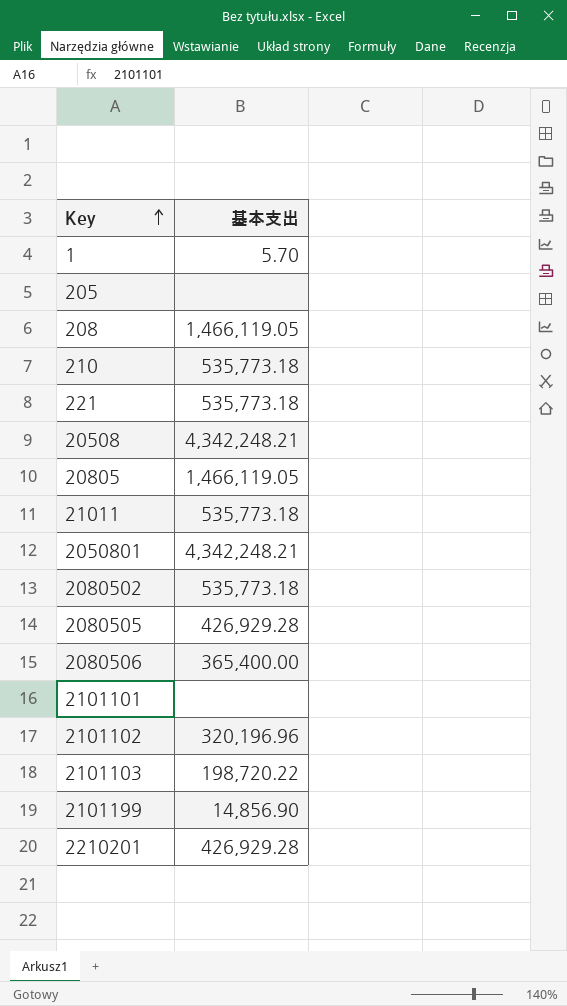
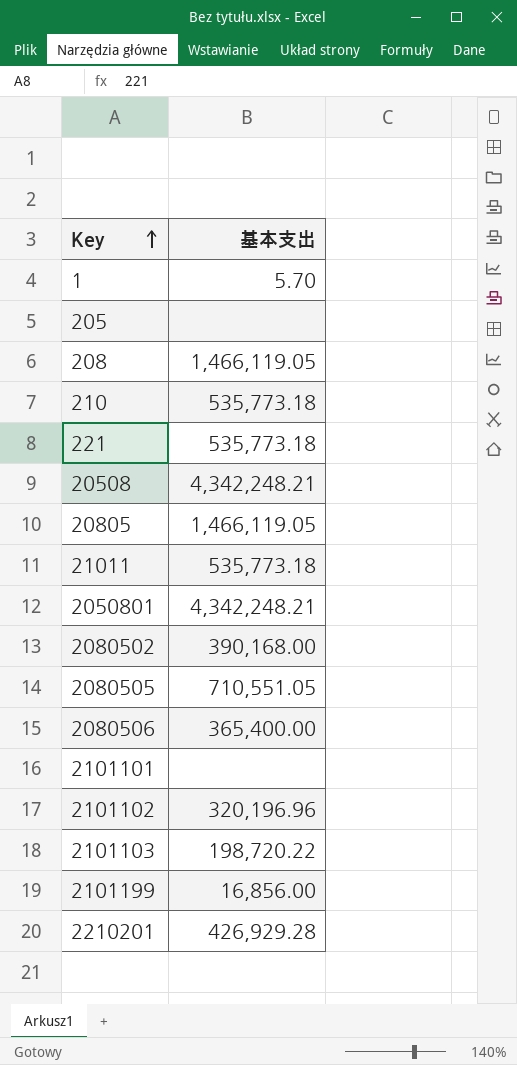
2080502 | 基本支出: 535,773.18 -> 390,168.00
2080505 | 基本支出: 426,929.28 -> 710,551.05
2101199 | 基本支出: 14,856.90 -> 16,856.00

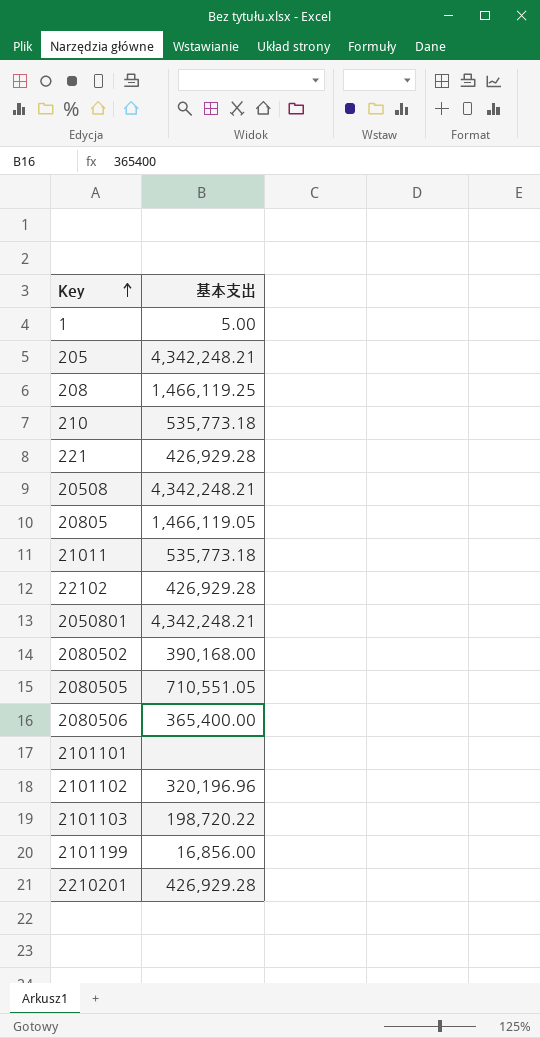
1 | 基本支出: 5.70 -> 5.00
205 | 基本支出: none -> 4,342,248.21
208 | 基本支出: 1,466,119.05 -> 1,466,119.25
221 | 基本支出: 535,773.18 -> 426,929.28
row 22102: none -> 426,929.28

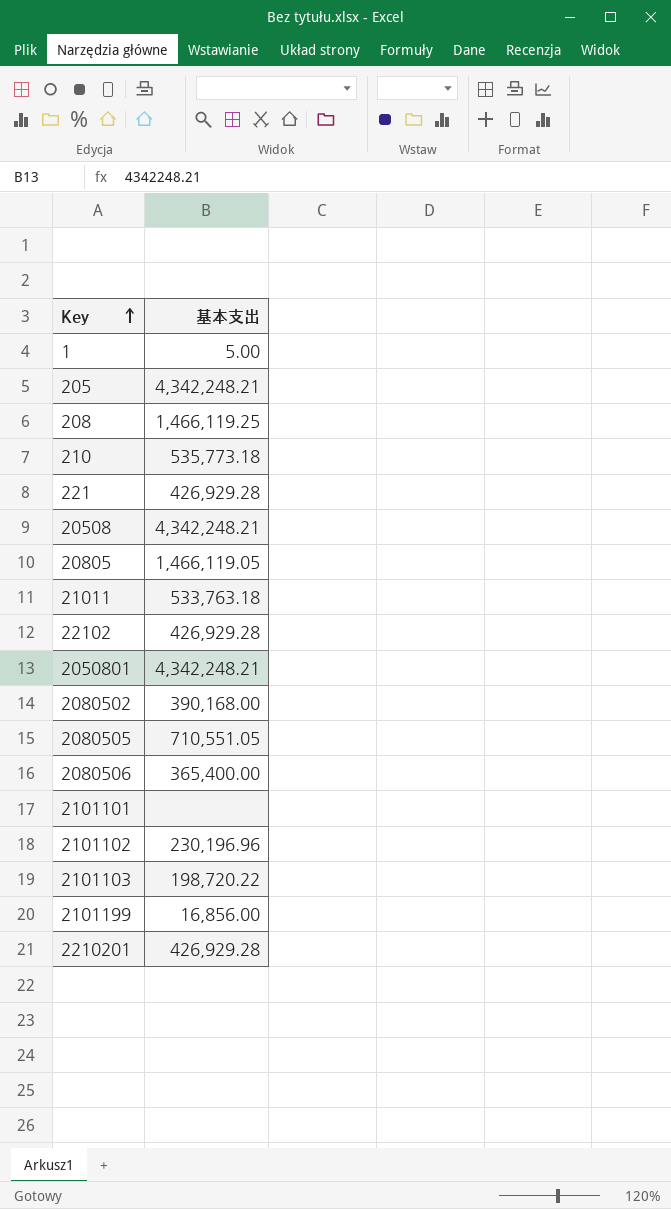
21011 | 基本支出: 535,773.18 -> 533,763.18
2101102 | 基本支出: 320,196.96 -> 230,196.96

